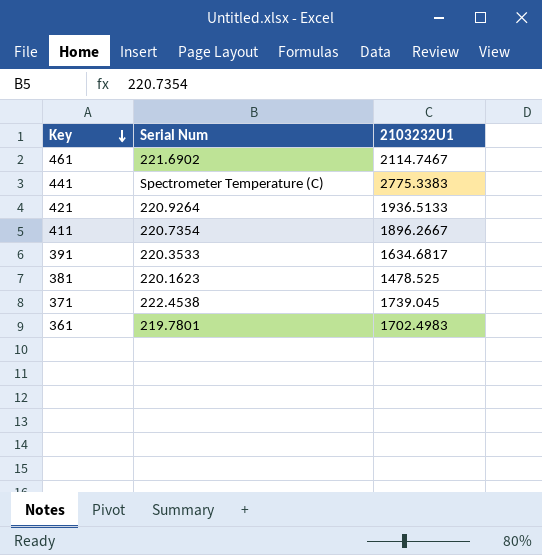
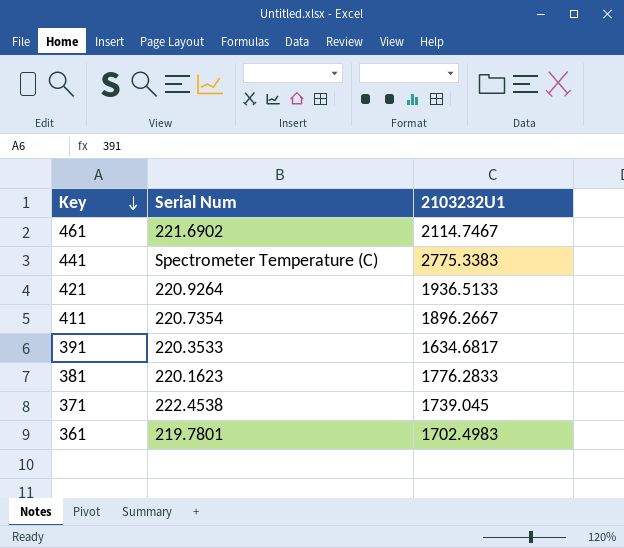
381 | 2103232U1: 1478.525 -> 1776.2833

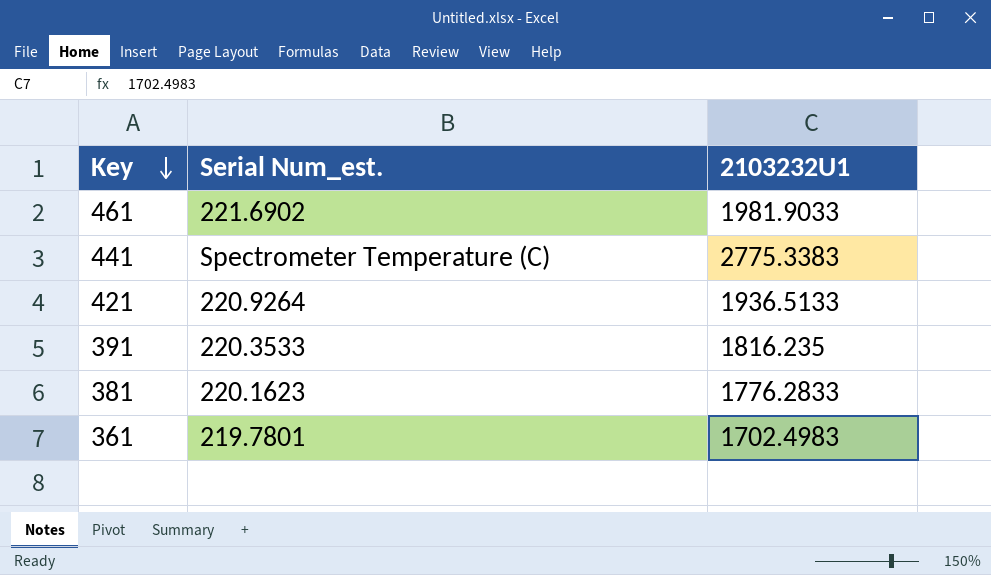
column name: Serial Num -> Serial Num_est.
row 411: 220.7354 | 1896.2667 -> none
row 371: 222.4538 | 1739.045 -> none
461 | 2103232U1: 2114.7467 -> 1981.9033
391 | 2103232U1: 1634.6817 -> 1816.235

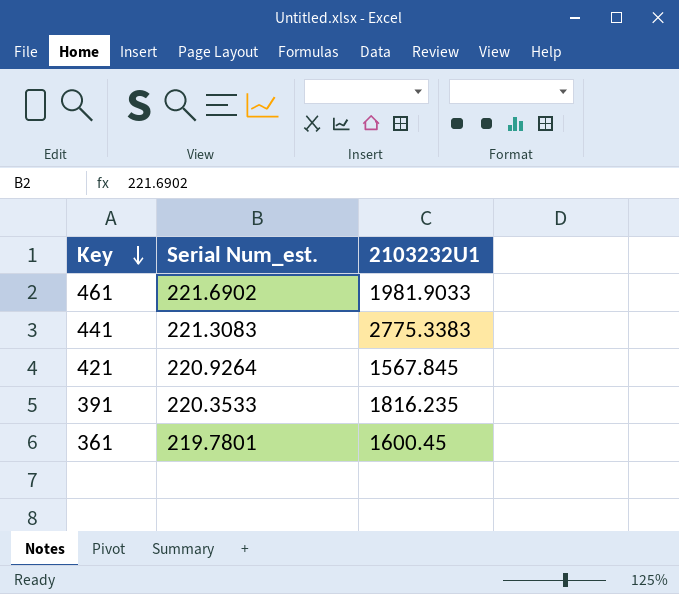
row 381: 220.1623 | 1776.2833 -> none
441 | Serial Num_est.: Spectrometer Temperature (C) -> 221.3083
421 | 2103232U1: 1936.5133 -> 1567.845
361 | 2103232U1: 1702.4983 -> 1600.45

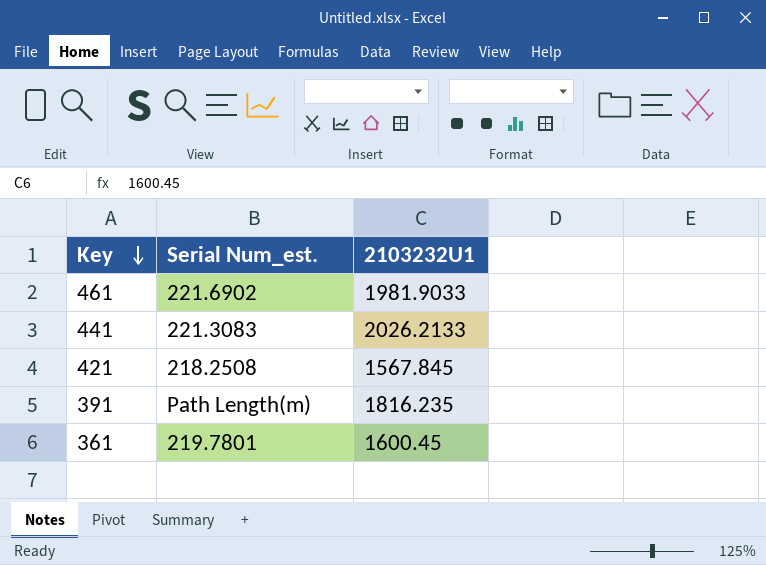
441 | 2103232U1: 2775.3383 -> 2026.2133
421 | Serial Num_est.: 220.9264 -> 218.2508
391 | Serial Num_est.: 220.3533 -> Path Length(m)

